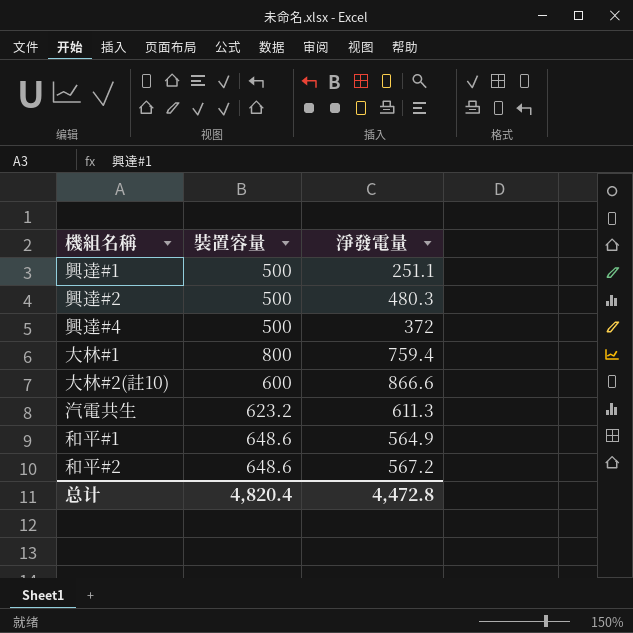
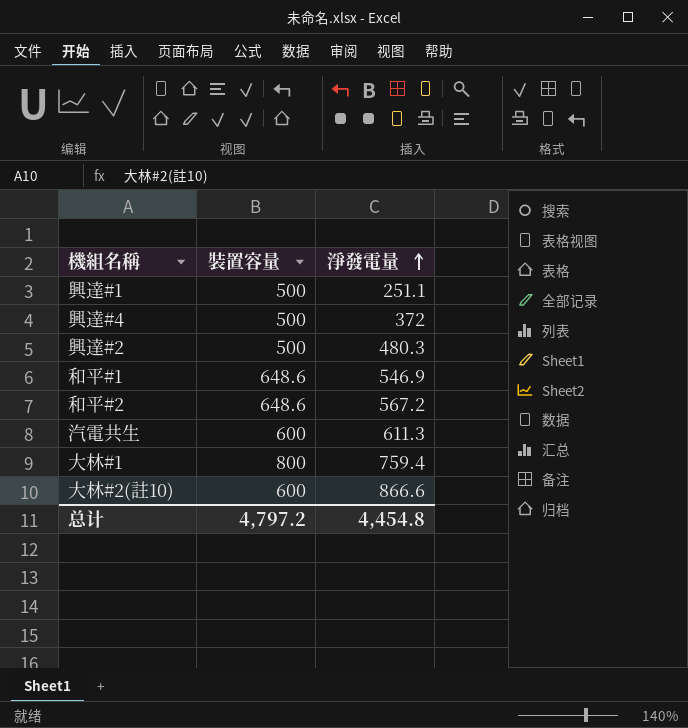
row order: none -> 淨發電量 ascending
和平#1 | 淨發電量: 564.9 -> 546.9
汽電共生 | 裝置容量: 623.2 -> 600
总计 | 裝置容量: 4,820.4 -> 4,797.2
总计 | 淨發電量: 4,472.8 -> 4,454.8

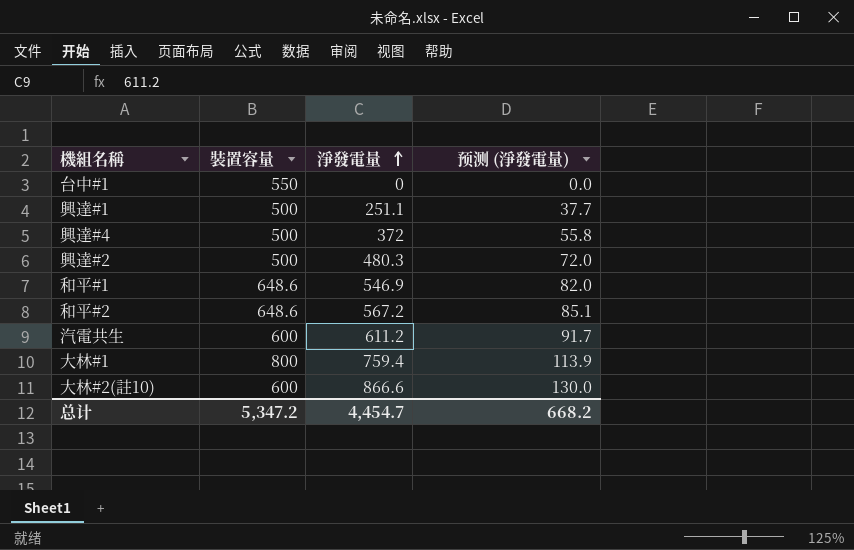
column 预测 (淨發電量) | formula: none -> [淨發電量] * 0.15
row 台中#1: none -> 550 | 0 | 0.0
汽電共生 | 淨發電量: 611.3 -> 611.2
总计 | 裝置容量: 4,797.2 -> 5,347.2
总计 | 淨發電量: 4,454.8 -> 4,454.7

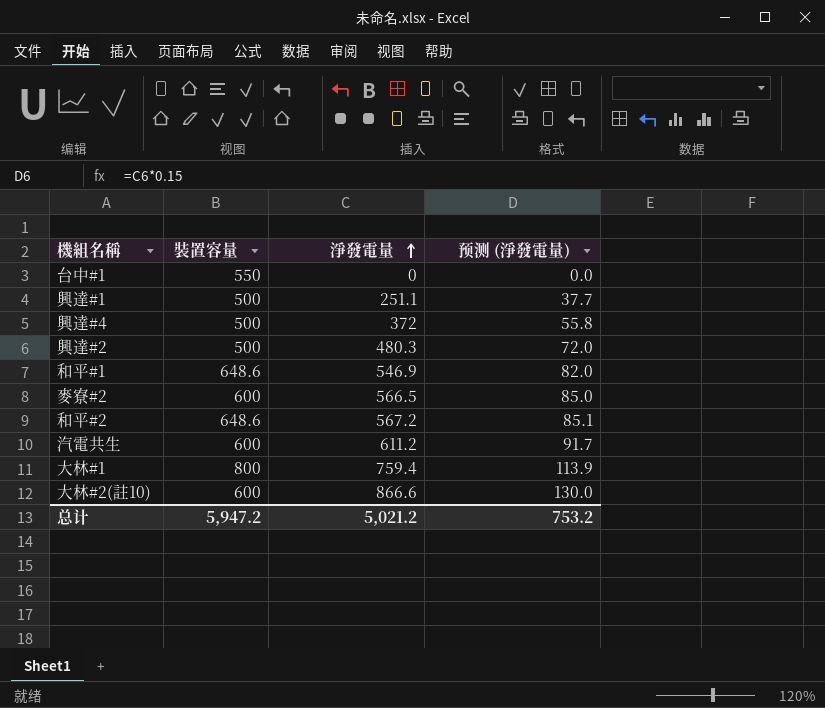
row 麥寮#2: none -> 600 | 566.5 | 85.0
总计 | 裝置容量: 5,347.2 -> 5,947.2
总计 | 淨發電量: 4,454.7 -> 5,021.2
总计 | 预测 (淨發電量): 668.2 -> 753.2

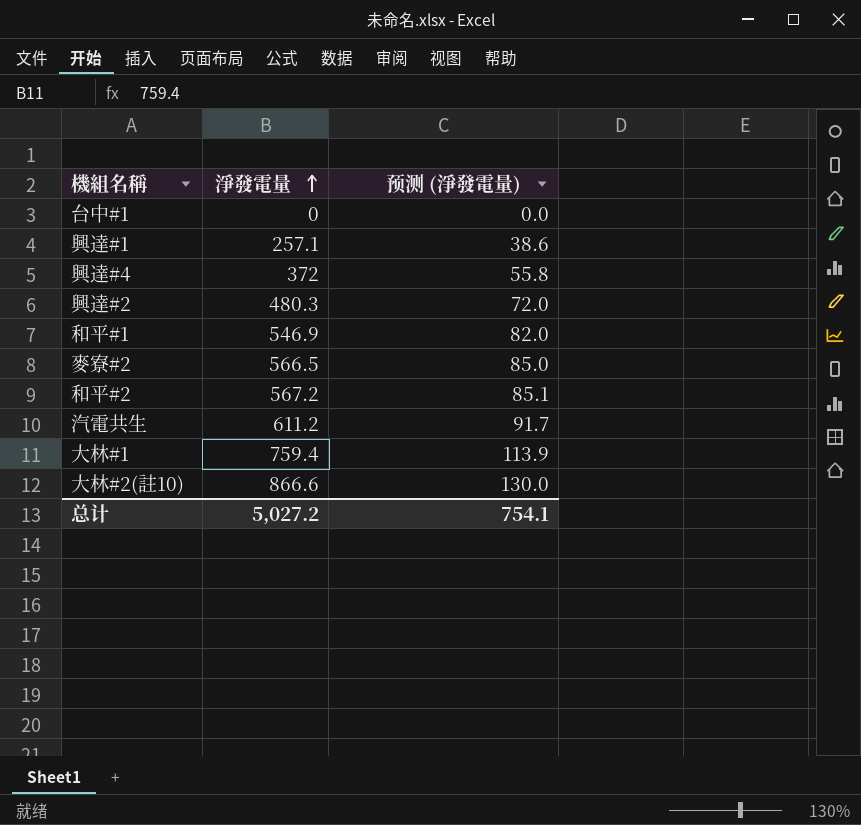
column 裝置容量 | position: 2 -> none
興達#1 | 淨發電量: 251.1 -> 257.1
興達#1 | 预测 (淨發電量): 37.7 -> 38.6
总计 | 淨發電量: 5,021.2 -> 5,027.2
总计 | 预测 (淨發電量): 753.2 -> 754.1

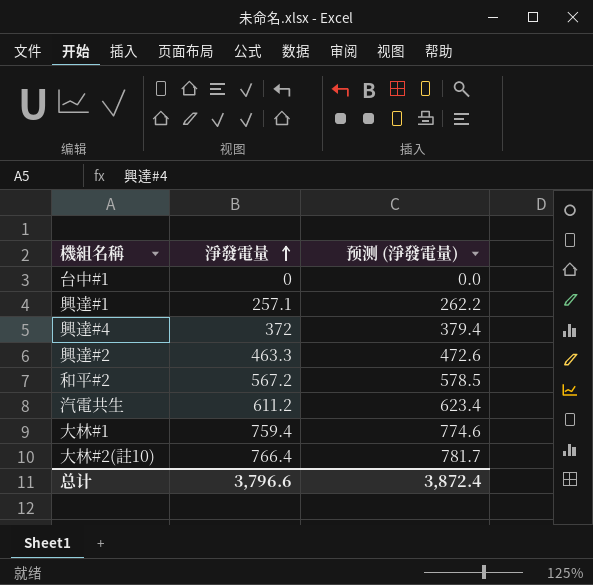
column 预测 (淨發電量) | formula: [淨發電量] * 0.15 -> [淨發電量] * 1.02
row 和平#1: 546.9 | 82.0 -> none
row 麥寮#2: 566.5 | 85.0 -> none
興達#2 | 淨發電量: 480.3 -> 463.3
大林#2(註10) | 淨發電量: 866.6 -> 766.4
总计 | 淨發電量: 5,027.2 -> 3,796.6
总计 | 预测 (淨發電量): 754.1 -> 3,872.4

